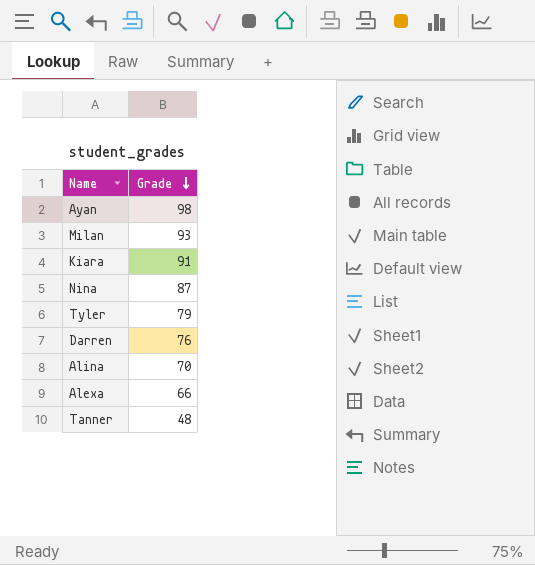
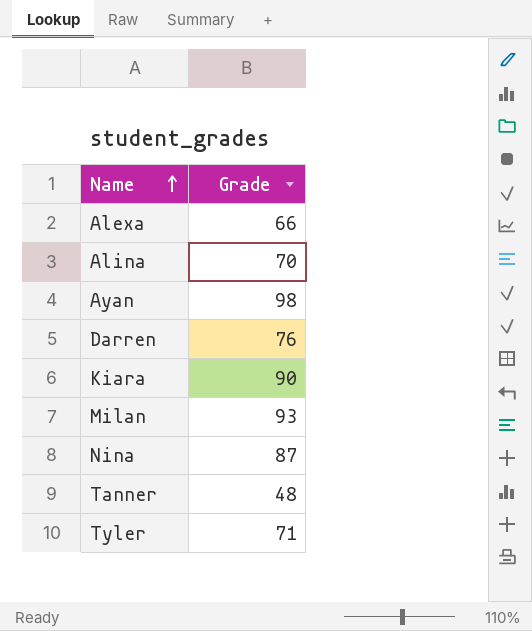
row order: Grade descending -> Name ascending
Kiara | Grade: 91 -> 90
Tyler | Grade: 79 -> 71

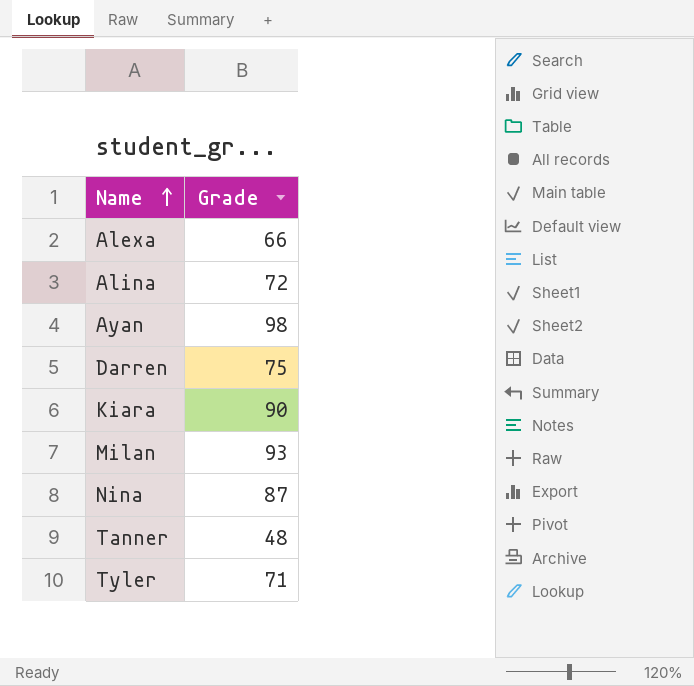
Alina | Grade: 70 -> 72
Darren | Grade: 76 -> 75

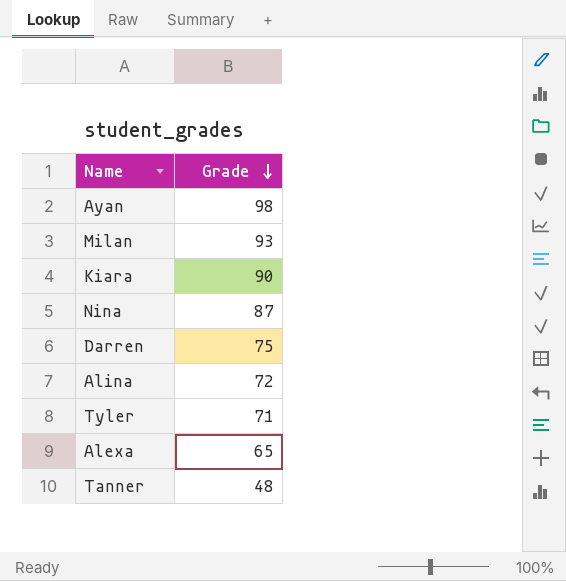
row order: Name ascending -> Grade descending
Alexa | Grade: 66 -> 65

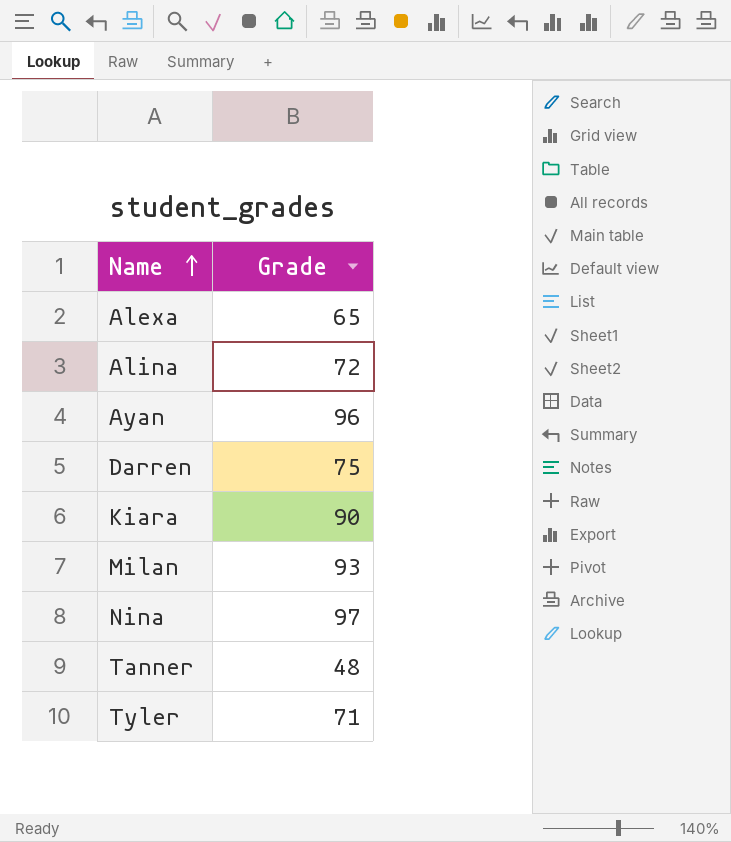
row order: Grade descending -> Name ascending
Ayan | Grade: 98 -> 96
Nina | Grade: 87 -> 97

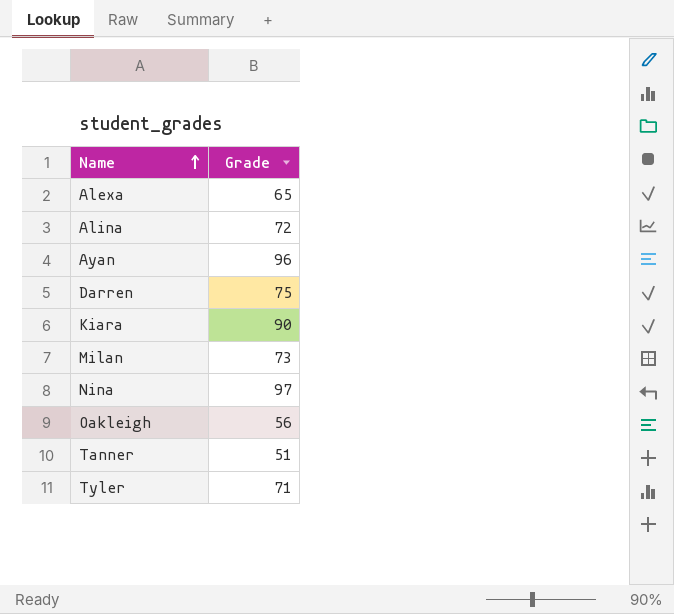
Milan | Grade: 93 -> 73
row Oakleigh: none -> 56
Tanner | Grade: 48 -> 51

